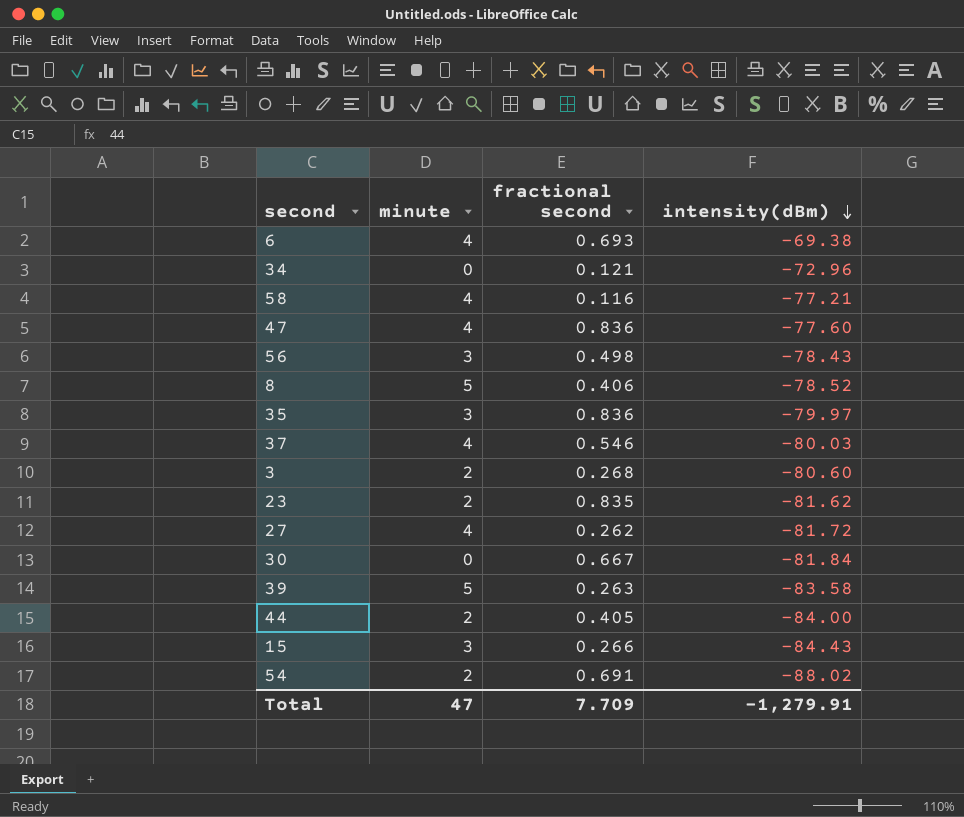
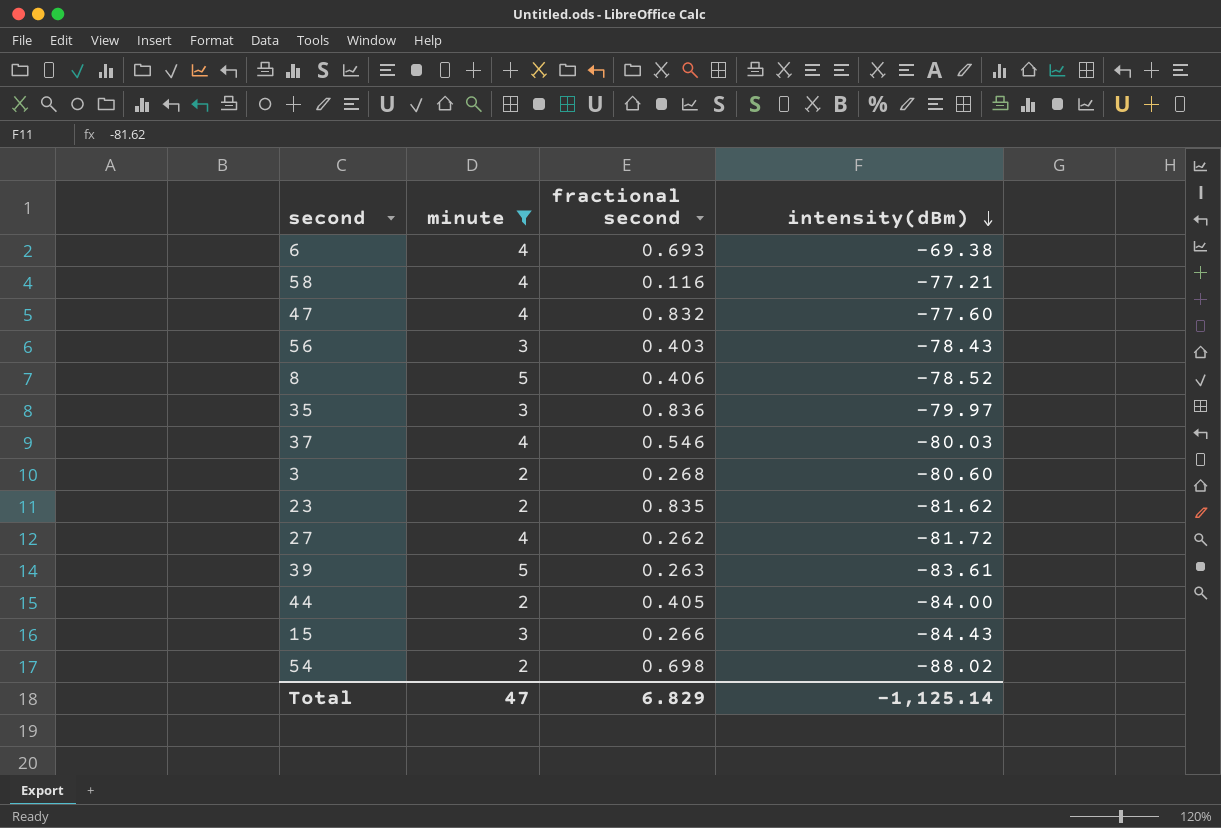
filter: none -> minute != 0
47 | fractional second: 0.836 -> 0.832
56 | fractional second: 0.498 -> 0.403
39 | intensity(dBm): -83.58 -> -83.61
54 | fractional second: 0.691 -> 0.698
Total | fractional second: 7.709 -> 6.829
Total | intensity(dBm): -1,279.91 -> -1,125.14

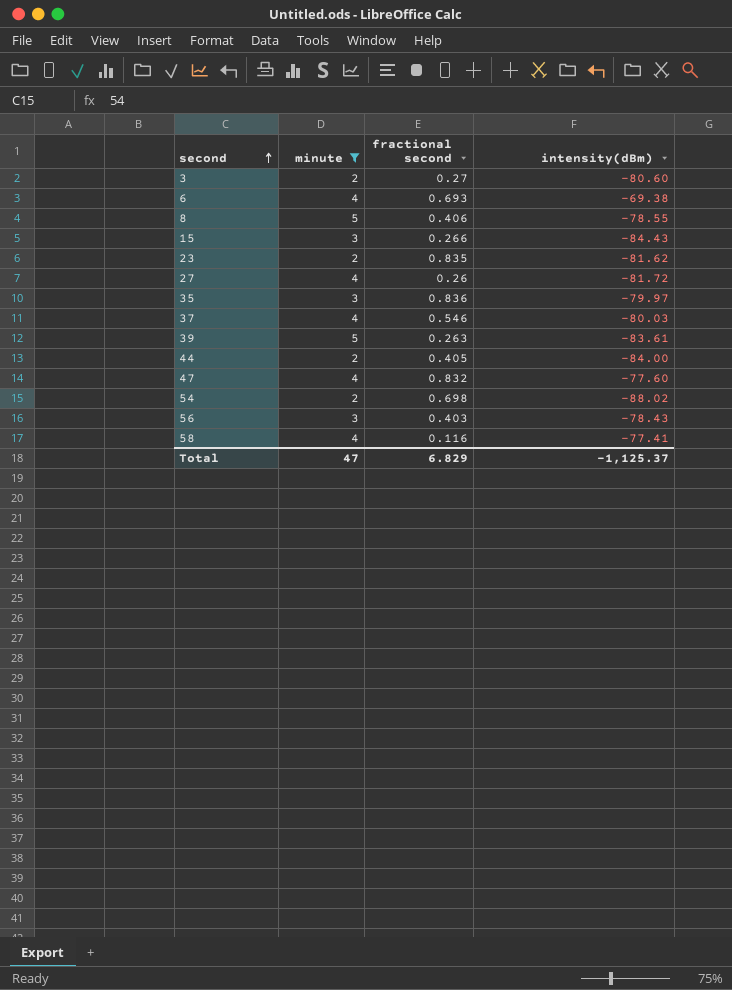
row order: intensity(dBm) descending -> second ascending
3 | fractional second: 0.268 -> 0.27
8 | intensity(dBm): -78.52 -> -78.55
27 | fractional second: 0.262 -> 0.26
58 | intensity(dBm): -77.21 -> -77.41
Total | intensity(dBm): -1,125.14 -> -1,125.37

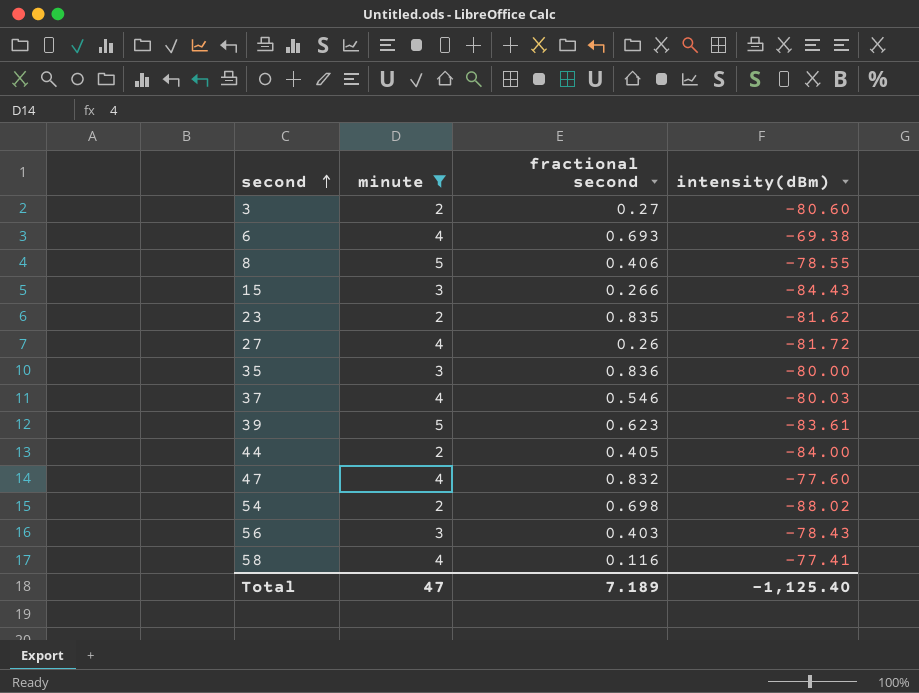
35 | intensity(dBm): -79.97 -> -80.00
39 | fractional second: 0.263 -> 0.623
Total | fractional second: 6.829 -> 7.189
Total | intensity(dBm): -1,125.37 -> -1,125.40

